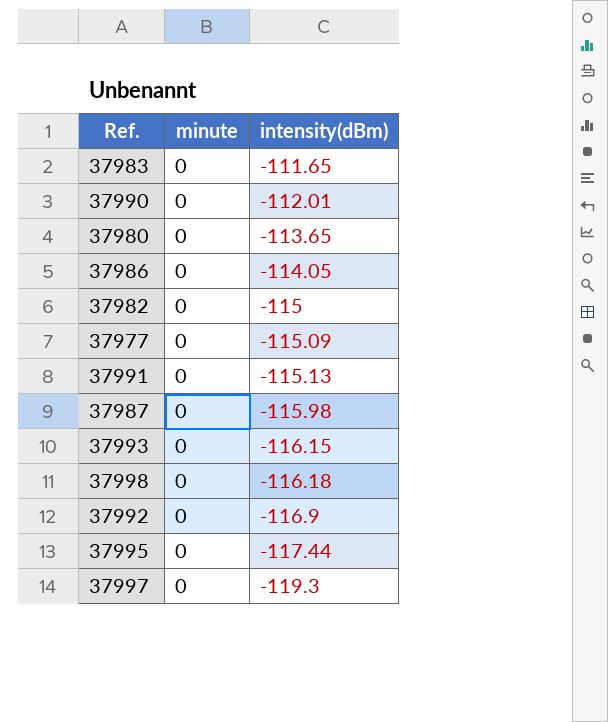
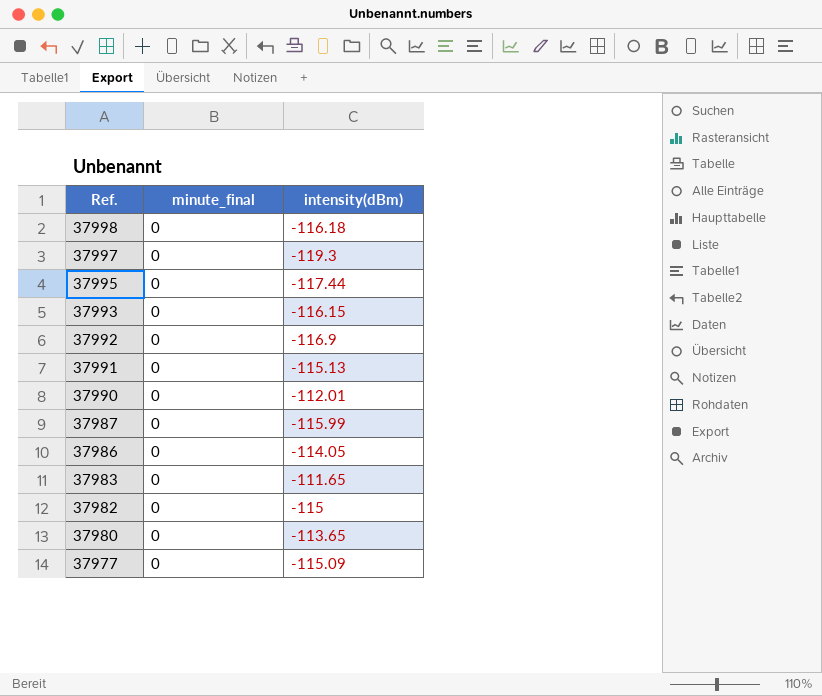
row order: intensity(dBm) descending -> Ref. descending
column name: minute -> minute_final
37987 | intensity(dBm): -115.98 -> -115.99

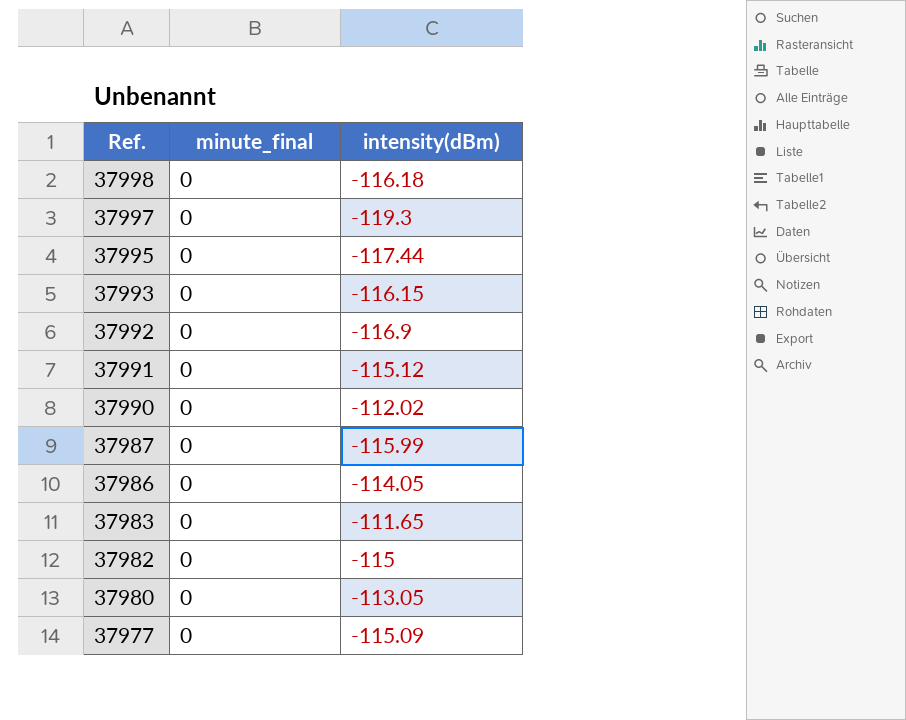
37991 | intensity(dBm): -115.13 -> -115.12
37990 | intensity(dBm): -112.01 -> -112.02
37980 | intensity(dBm): -113.65 -> -113.05

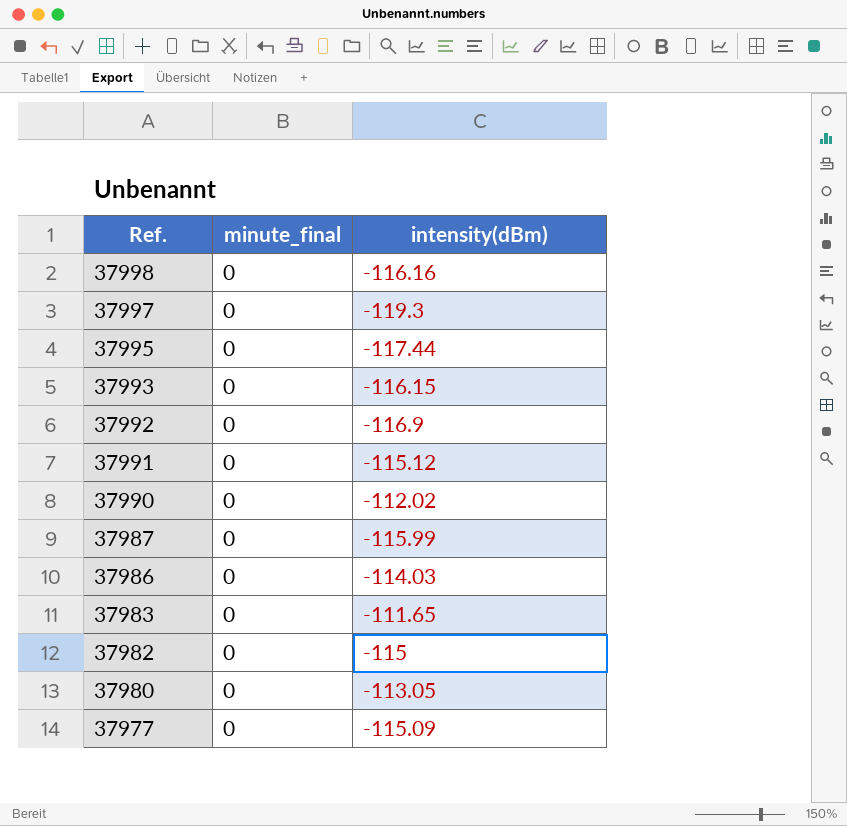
37998 | intensity(dBm): -116.18 -> -116.16
37986 | intensity(dBm): -114.05 -> -114.03

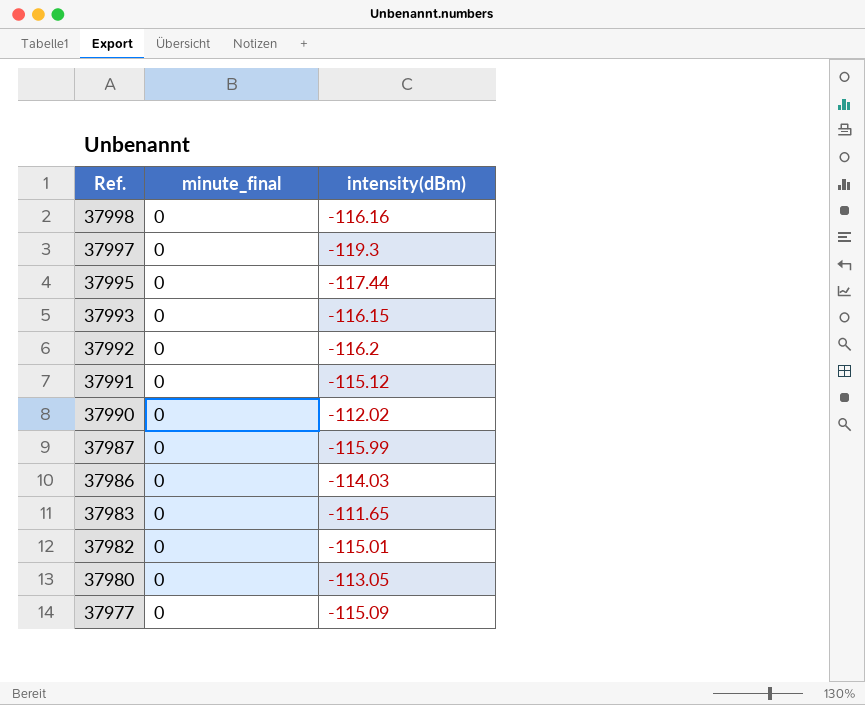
37992 | intensity(dBm): -116.9 -> -116.2
37982 | intensity(dBm): -115 -> -115.01

